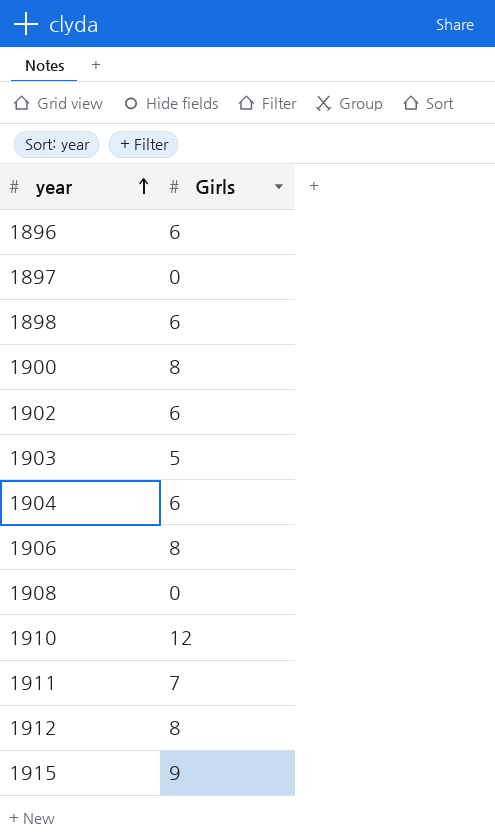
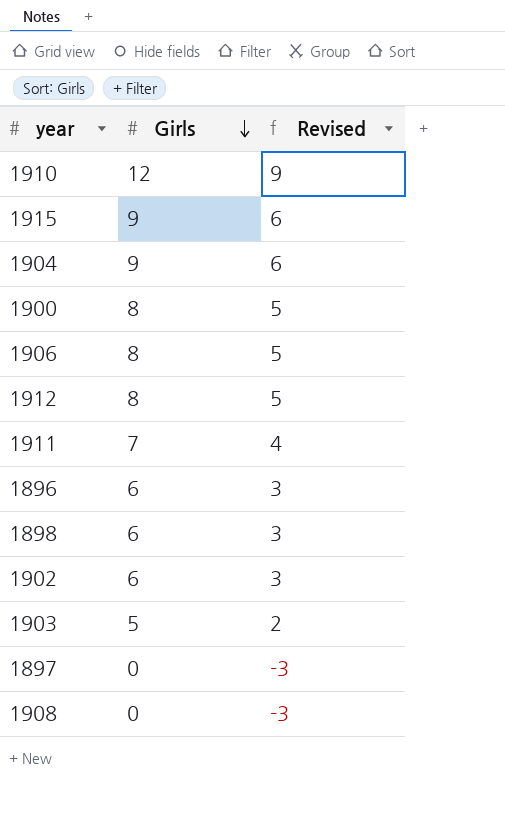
row order: year ascending -> Girls descending
column Revised | formula: none -> [Girls] - 3
1904 | Girls: 6 -> 9

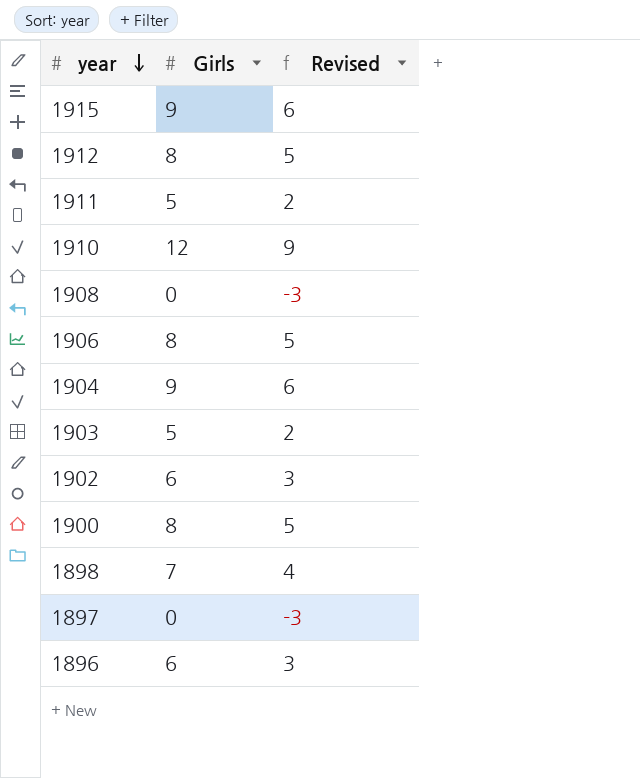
row order: Girls descending -> year descending
1911 | Girls: 7 -> 5
1911 | Revised: 4 -> 2
1898 | Girls: 6 -> 7
1898 | Revised: 3 -> 4

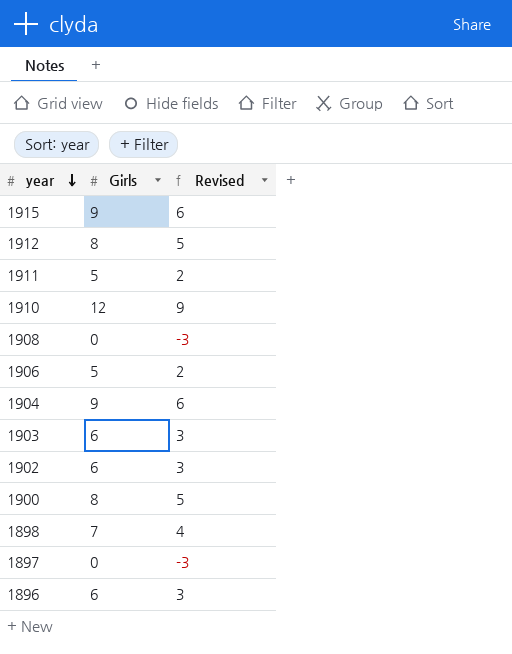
1906 | Girls: 8 -> 5
1906 | Revised: 5 -> 2
1903 | Girls: 5 -> 6
1903 | Revised: 2 -> 3

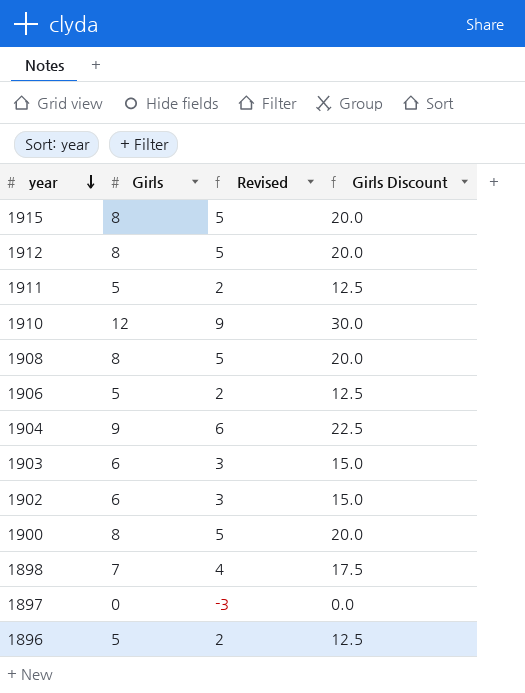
column Girls Discount | formula: none -> [Girls] * 2.5
1915 | Girls: 9 -> 8
1915 | Revised: 6 -> 5
1908 | Girls: 0 -> 8
1908 | Revised: -3 -> 5
1896 | Girls: 6 -> 5
1896 | Revised: 3 -> 2

